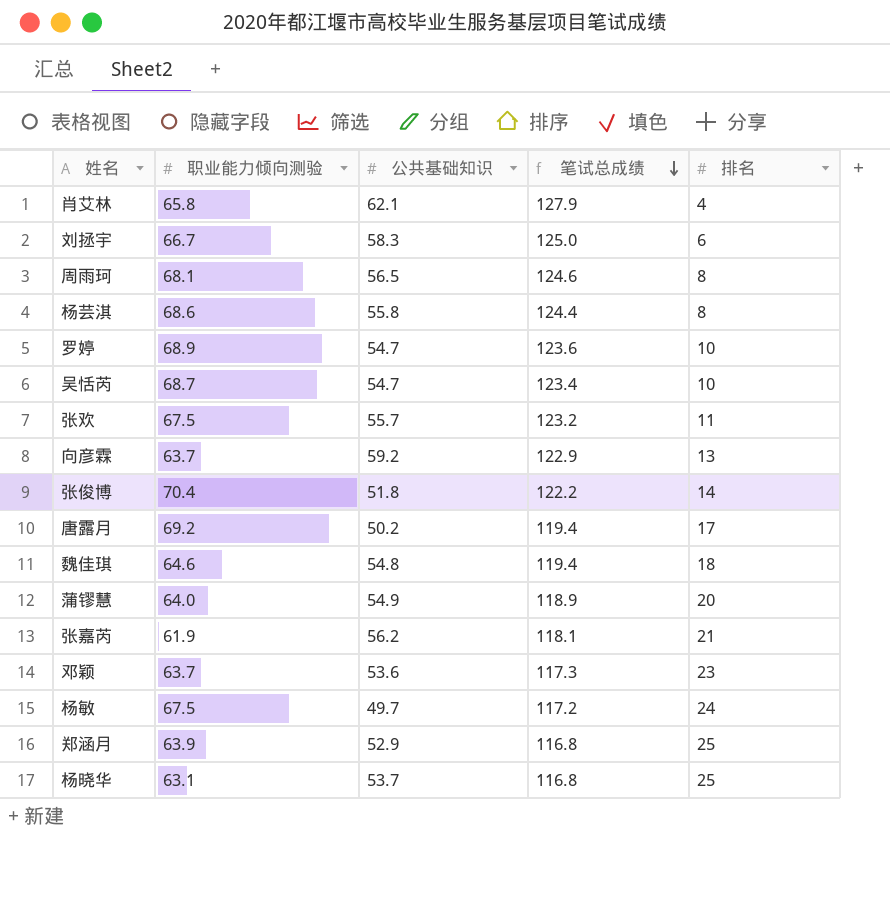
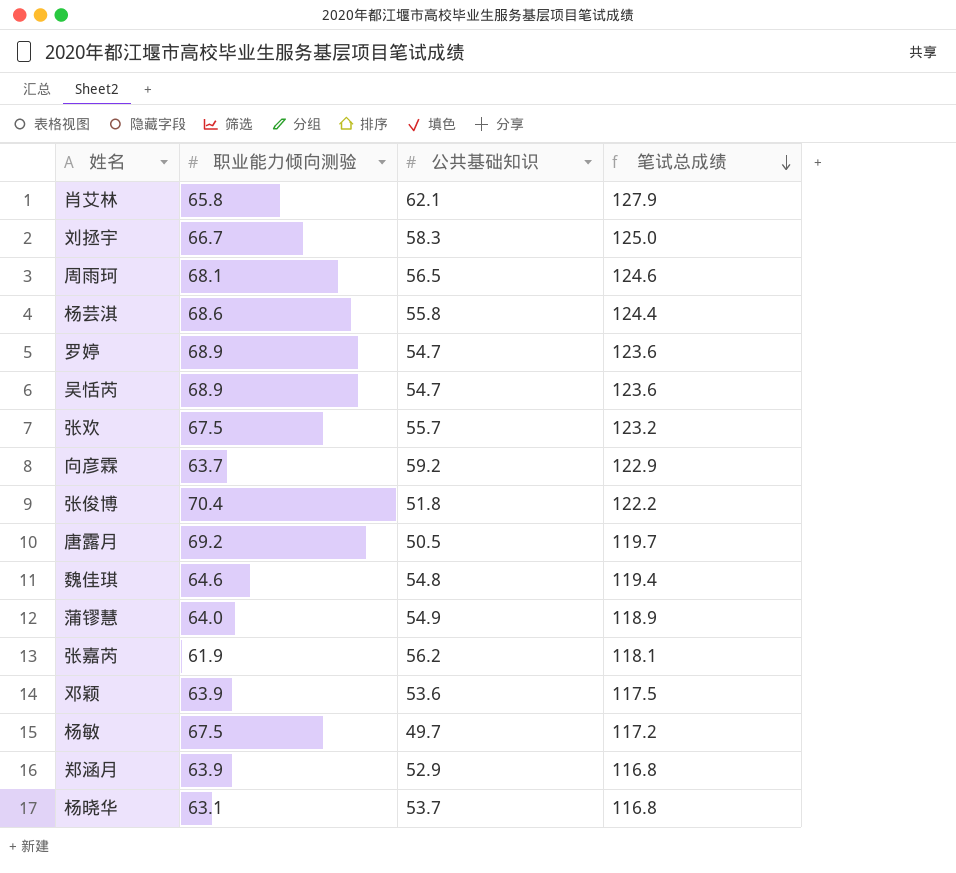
column 排名 | position: 5 -> none
吴恬芮 | 职业能力倾向测验: 68.7 -> 68.9
吴恬芮 | 笔试总成绩: 123.4 -> 123.6
唐露月 | 公共基础知识: 50.2 -> 50.5
唐露月 | 笔试总成绩: 119.4 -> 119.7
邓颖 | 职业能力倾向测验: 63.7 -> 63.9
邓颖 | 笔试总成绩: 117.3 -> 117.5

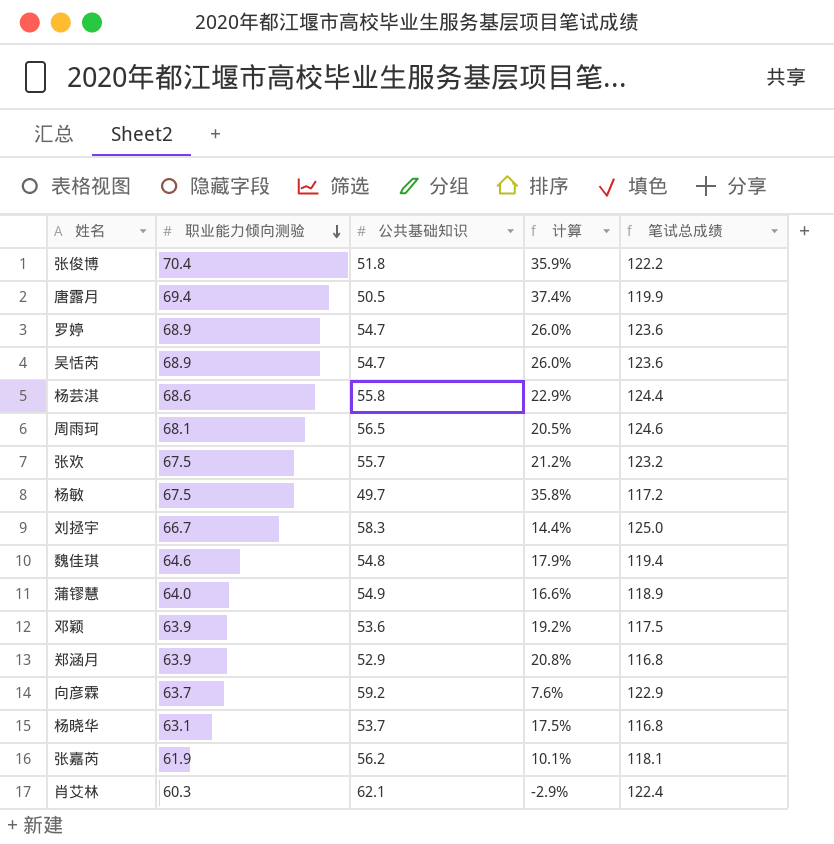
row order: 笔试总成绩 descending -> 职业能力倾向测验 descending
column 计算 | formula: none -> ([职业能力倾向测验] - [公共基础知识]) / [公共基础知识]
唐露月 | 职业能力倾向测验: 69.2 -> 69.4
唐露月 | 笔试总成绩: 119.7 -> 119.9
肖艾林 | 职业能力倾向测验: 65.8 -> 60.3
肖艾林 | 笔试总成绩: 127.9 -> 122.4

